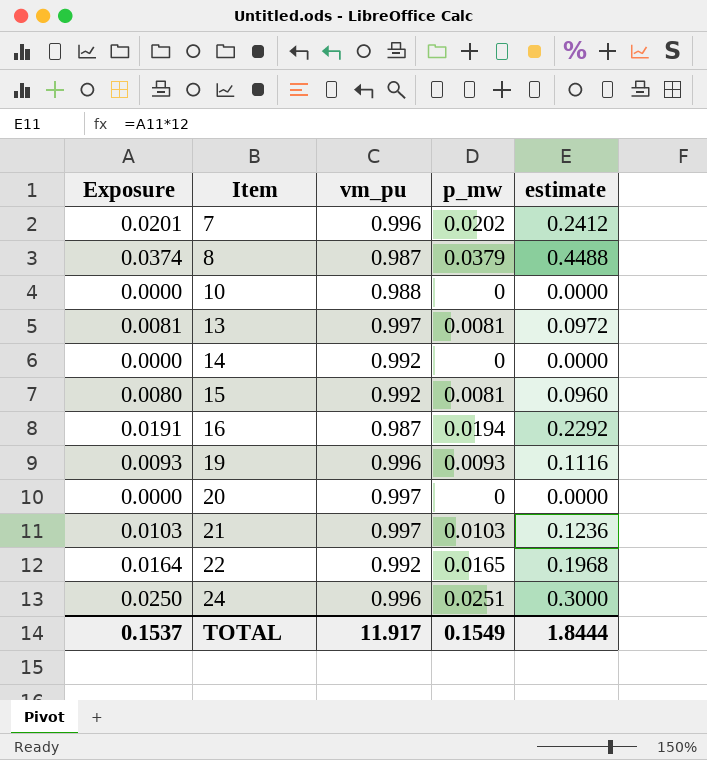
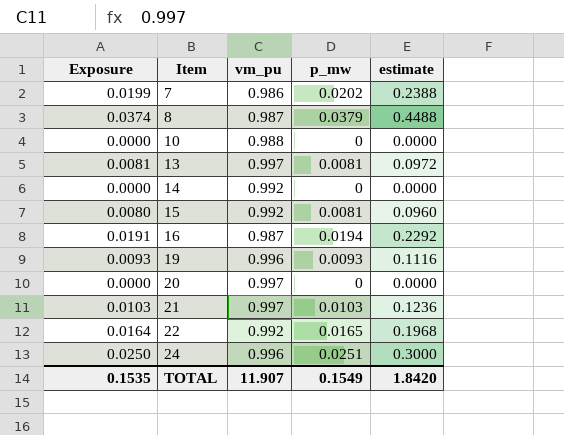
7 | Exposure: 0.0201 -> 0.0199
7 | vm_pu: 0.996 -> 0.986
7 | estimate: 0.2412 -> 0.2388
TOTAL | Exposure: 0.1537 -> 0.1535
TOTAL | vm_pu: 11.917 -> 11.907
TOTAL | estimate: 1.8444 -> 1.8420

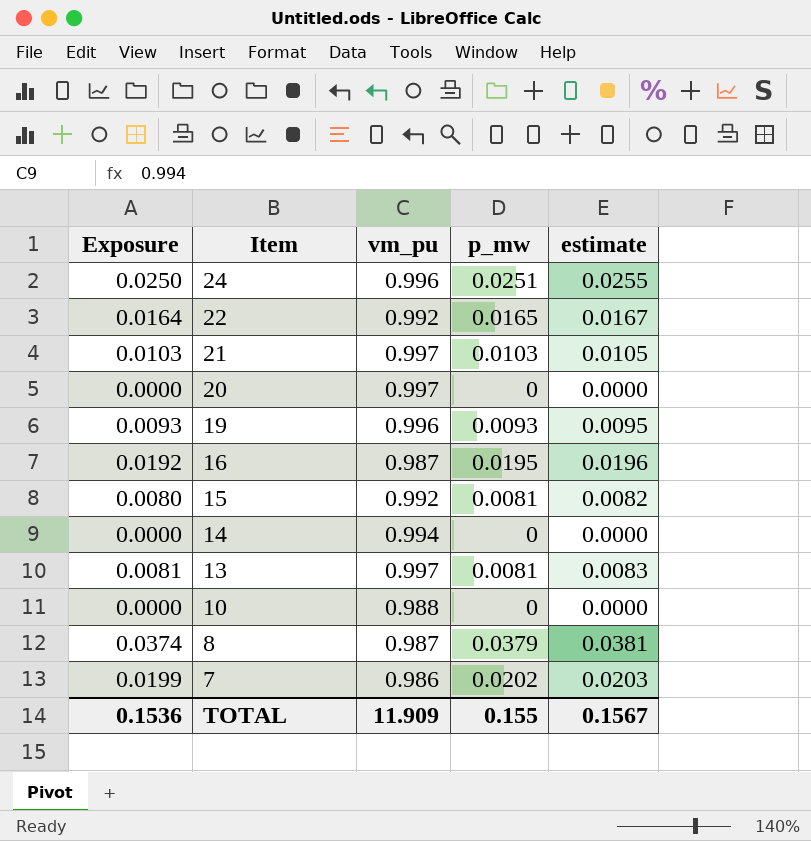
row order: Item ascending -> Item descending
column estimate | formula: [Exposure] * 12 -> [Exposure] * 1.02
16 | Exposure: 0.0191 -> 0.0192
16 | p_mw: 0.0194 -> 0.0195
14 | vm_pu: 0.992 -> 0.994
TOTAL | Exposure: 0.1535 -> 0.1536
TOTAL | vm_pu: 11.907 -> 11.909
TOTAL | p_mw: 0.1549 -> 0.155
TOTAL | estimate: 1.8420 -> 0.1567

